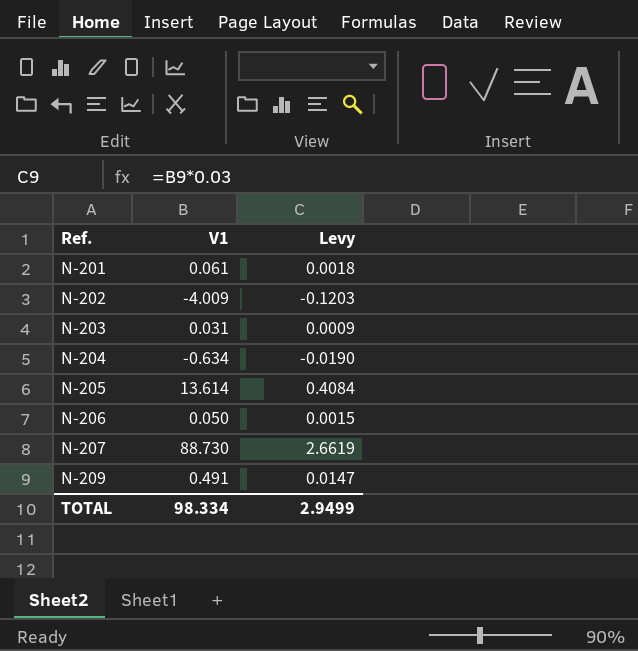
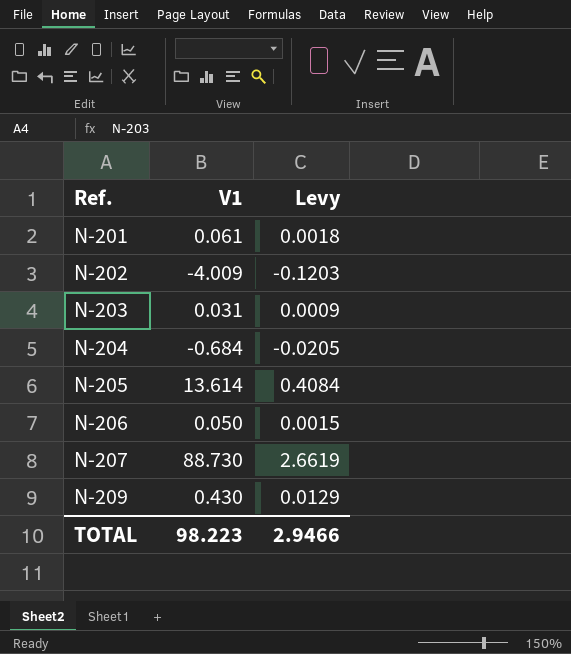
N-204 | V1: -0.634 -> -0.684
N-204 | Levy: -0.0190 -> -0.0205
N-209 | V1: 0.491 -> 0.430
N-209 | Levy: 0.0147 -> 0.0129
TOTAL | V1: 98.334 -> 98.223
TOTAL | Levy: 2.9499 -> 2.9466

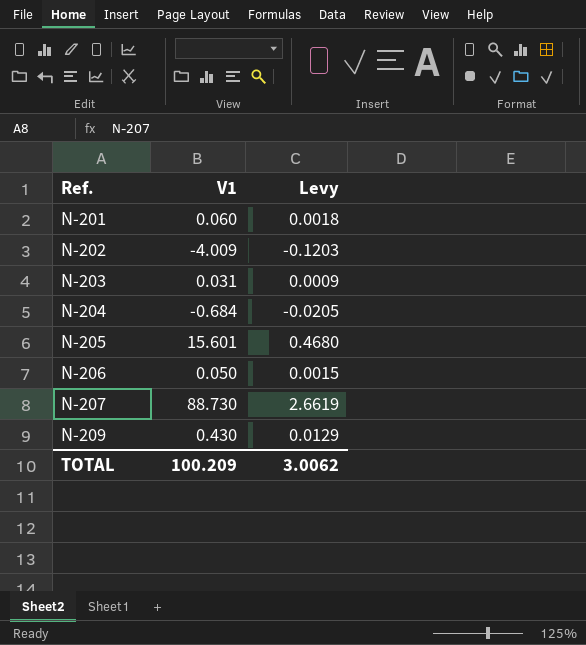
N-201 | V1: 0.061 -> 0.060
N-205 | V1: 13.614 -> 15.601
N-205 | Levy: 0.4084 -> 0.4680
TOTAL | V1: 98.223 -> 100.209
TOTAL | Levy: 2.9466 -> 3.0062

